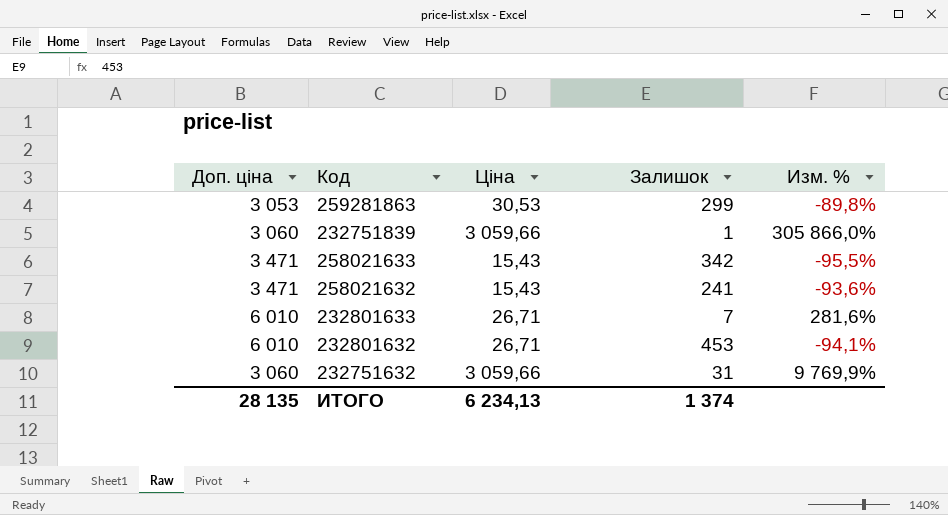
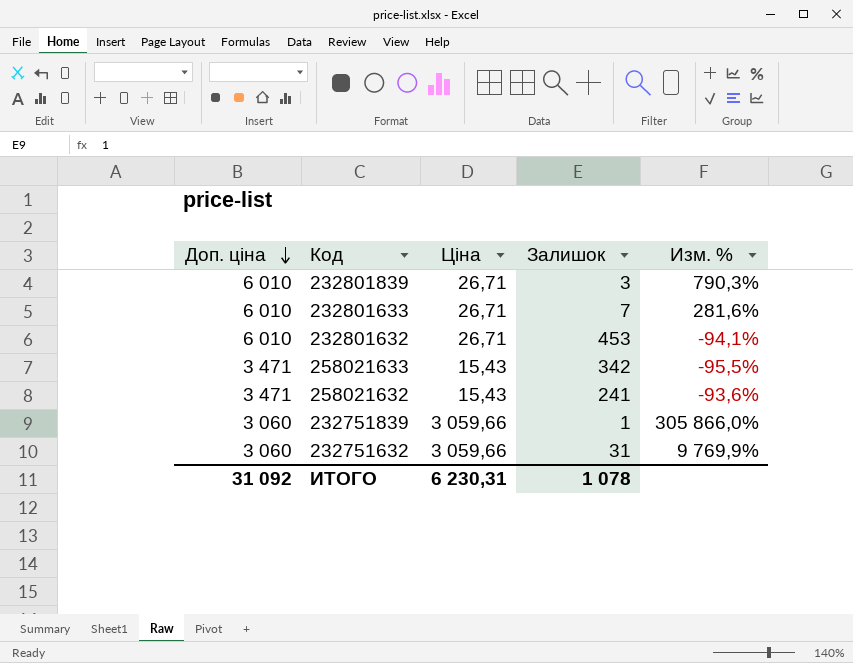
row order: none -> Доп. ціна descending
row 259281863: 3 053 | 30,53 | 299 | -89,8% -> none
row 232801839: none -> 6 010 | 26,71 | 3 | 790,3%
ИТОГО | Доп. ціна: 28 135 -> 31 092
ИТОГО | Ціна: 6 234,13 -> 6 230,31
ИТОГО | Залишок: 1 374 -> 1 078

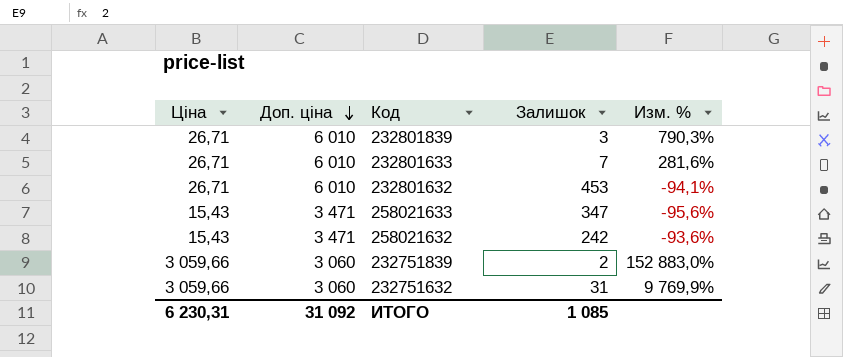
column Ціна | position: 3 -> 1
258021633 | Залишок: 342 -> 347
258021633 | Изм. %: -95,5% -> -95,6%
258021632 | Залишок: 241 -> 242
232751839 | Залишок: 1 -> 2
232751839 | Изм. %: 305 866,0% -> 152 883,0%
ИТОГО | Залишок: 1 078 -> 1 085

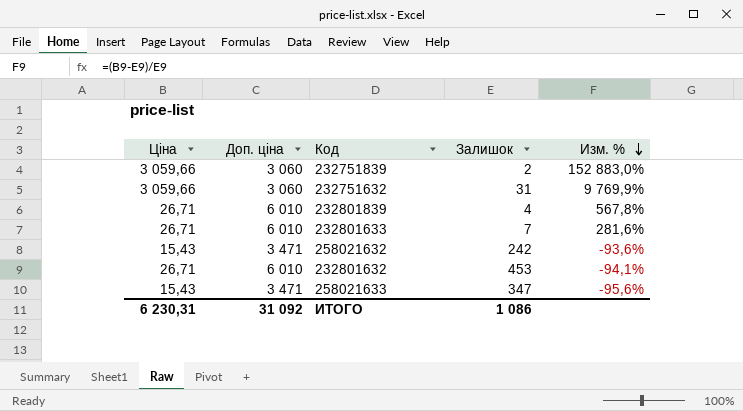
row order: Доп. ціна descending -> Изм. % descending
232801839 | Залишок: 3 -> 4
232801839 | Изм. %: 790,3% -> 567,8%
ИТОГО | Залишок: 1 085 -> 1 086

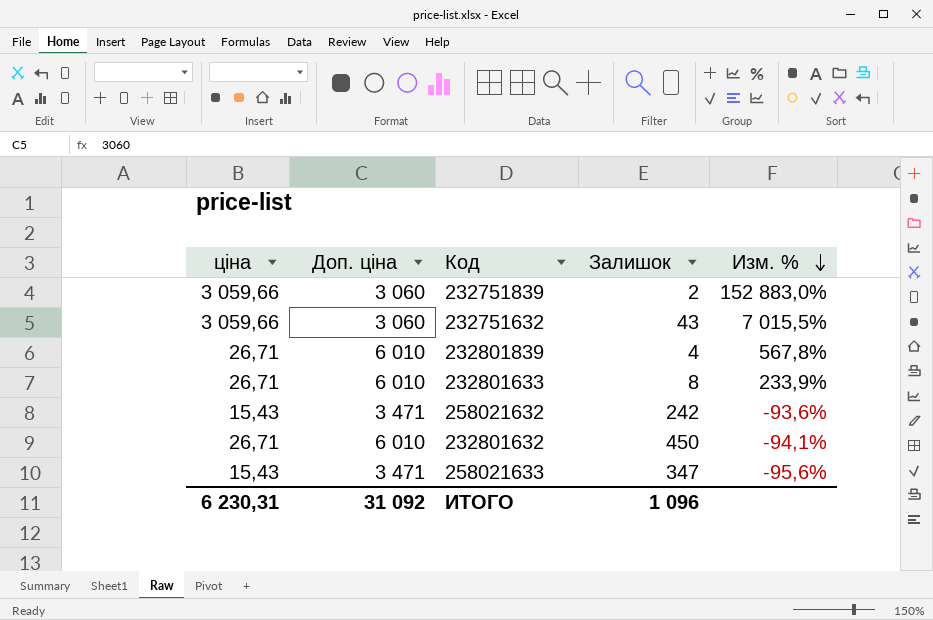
column name: Ціна -> ціна
232751632 | Залишок: 31 -> 43
232751632 | Изм. %: 9 769,9% -> 7 015,5%
232801633 | Залишок: 7 -> 8
232801633 | Изм. %: 281,6% -> 233,9%
232801632 | Залишок: 453 -> 450
ИТОГО | Залишок: 1 086 -> 1 096

